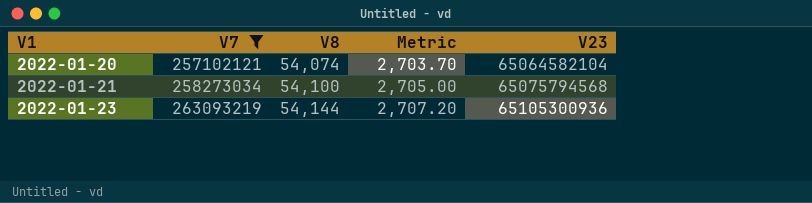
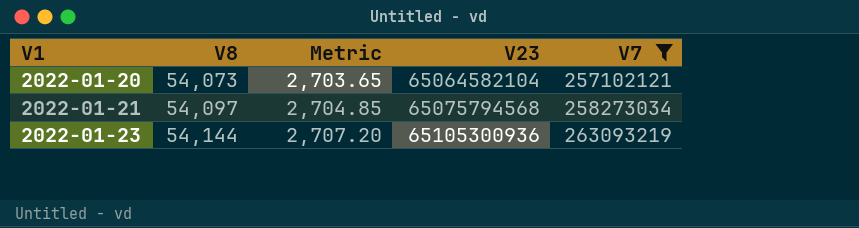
column V7 | position: 2 -> 5
2022-01-20 | V8: 54,074 -> 54,073
2022-01-20 | Metric: 2,703.70 -> 2,703.65
2022-01-21 | V8: 54,100 -> 54,097
2022-01-21 | Metric: 2,705.00 -> 2,704.85

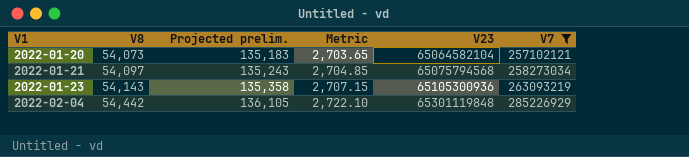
column Projected prelim. | formula: none -> [V8] * 2.5
2022-01-23 | V8: 54,144 -> 54,143
2022-01-23 | Metric: 2,707.20 -> 2,707.15
row 2022-02-04: none -> 54,442 | 136,105 | 2,722.10 | 65301119848 | 285226929

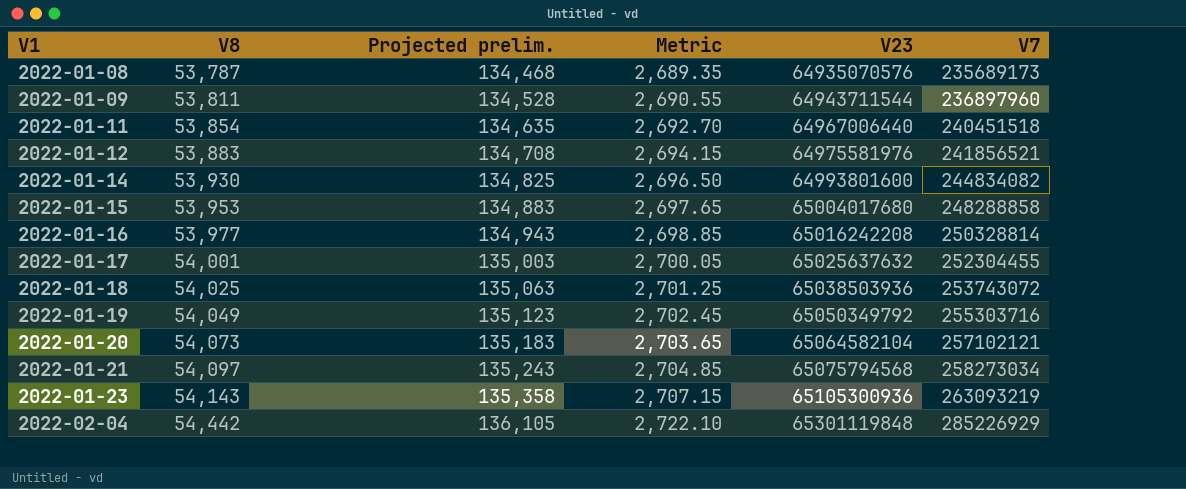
filter: V7 >= 257102121 -> none

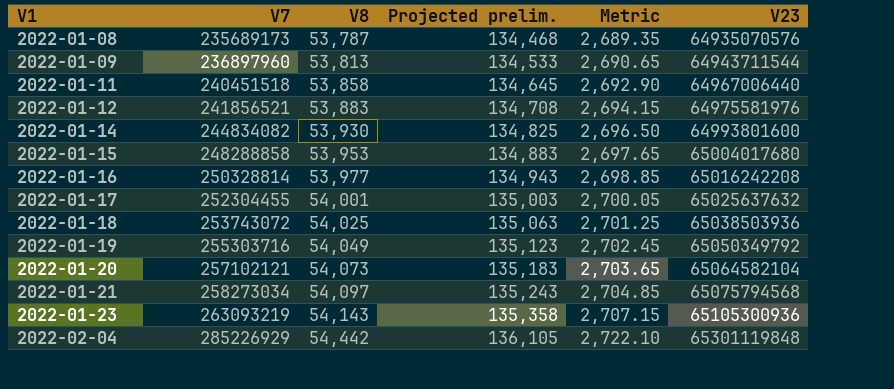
column V7 | position: 6 -> 2
2022-01-09 | V8: 53,811 -> 53,813
2022-01-09 | Projected prelim.: 134,528 -> 134,533
2022-01-09 | Metric: 2,690.55 -> 2,690.65
2022-01-11 | V8: 53,854 -> 53,858
2022-01-11 | Projected prelim.: 134,635 -> 134,645
2022-01-11 | Metric: 2,692.70 -> 2,692.90

